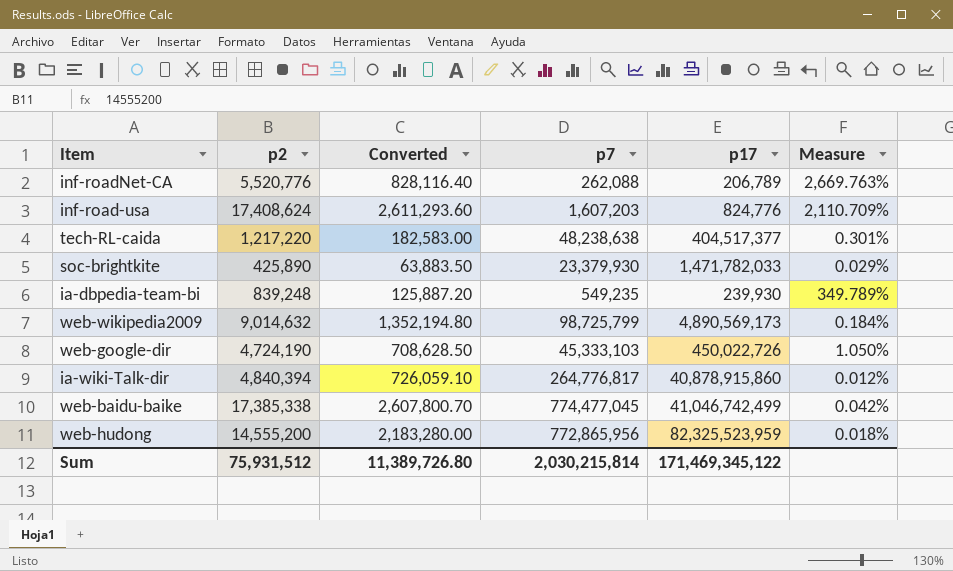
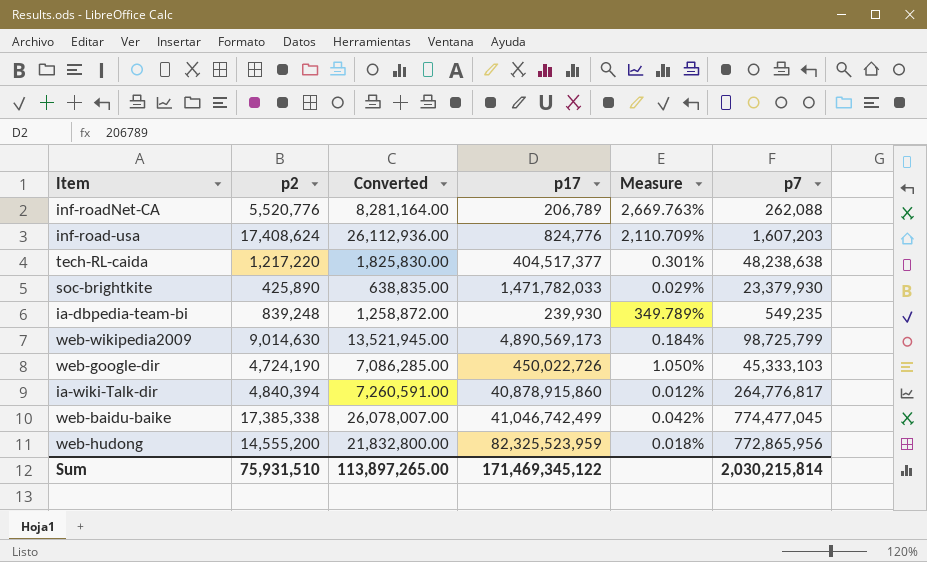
column Converted | formula: [p2] * 0.15 -> [p2] * 1.5
column p7 | position: 4 -> 6
web-wikipedia2009 | p2: 9,014,632 -> 9,014,630
Sum | p2: 75,931,512 -> 75,931,510
Sum | Converted: 11,389,726.80 -> 113,897,265.00

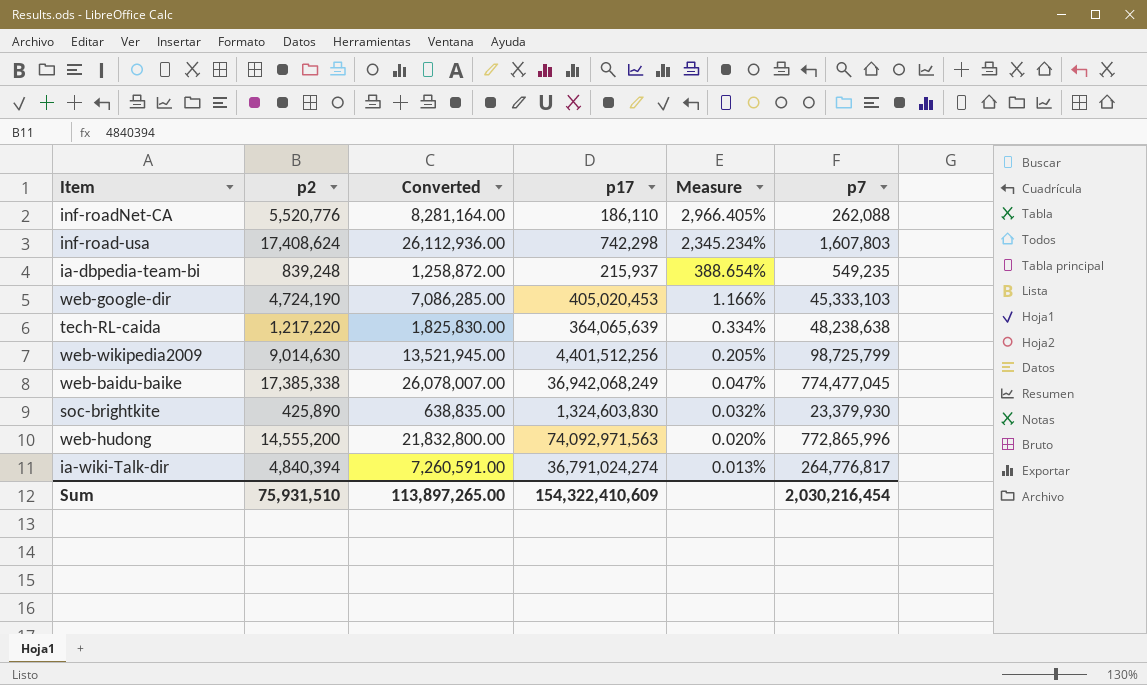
row order: none -> Measure descending
inf-roadNet-CA | p17: 206,789 -> 186,110
inf-roadNet-CA | Measure: 2,669.763% -> 2,966.405%
inf-road-usa | p17: 824,776 -> 742,298
inf-road-usa | Measure: 2,110.709% -> 2,345.234%
inf-road-usa | p7: 1,607,203 -> 1,607,803
ia-dbpedia-team-bi | p17: 239,930 -> 215,937
ia-dbpedia-team-bi | Measure: 349.789% -> 388.654%
web-google-dir | p17: 450,022,726 -> 405,020,453
web-google-dir | Measure: 1.050% -> 1.166%
tech-RL-caida | p17: 404,517,377 -> 364,065,639
tech-RL-caida | Measure: 0.301% -> 0.334%
web-wikipedia2009 | p17: 4,890,569,173 -> 4,401,512,256
web-wikipedia2009 | Measure: 0.184% -> 0.205%
web-baidu-baike | p17: 41,046,742,499 -> 36,942,068,249
web-baidu-baike | Measure: 0.042% -> 0.047%
soc-brightkite | p17: 1,471,782,033 -> 1,324,603,830
soc-brightkite | Measure: 0.029% -> 0.032%
web-hudong | p17: 82,325,523,959 -> 74,092,971,563
web-hudong | Measure: 0.018% -> 0.020%
web-hudong | p7: 772,865,956 -> 772,865,996
ia-wiki-Talk-dir | p17: 40,878,915,860 -> 36,791,024,274
ia-wiki-Talk-dir | Measure: 0.012% -> 0.013%
Sum | p17: 171,469,345,122 -> 154,322,410,609
Sum | p7: 2,030,215,814 -> 2,030,216,454

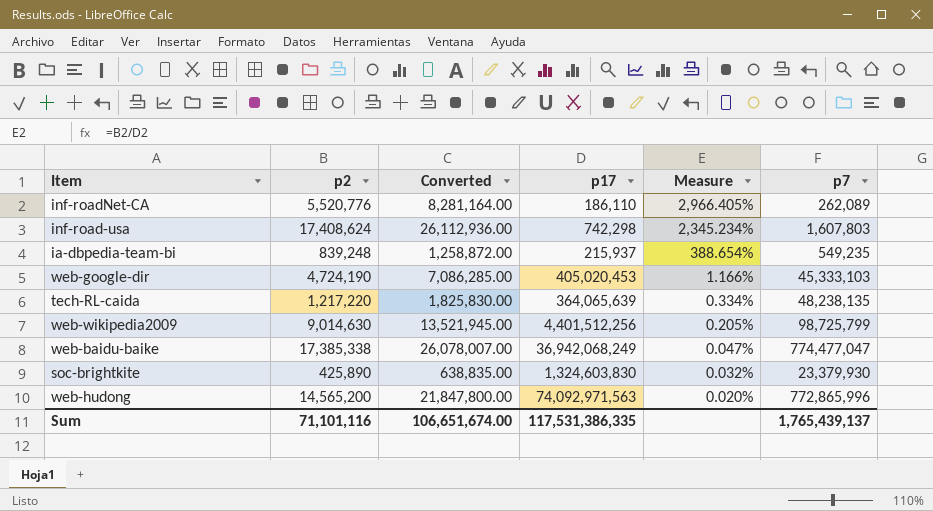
row ia-wiki-Talk-dir: 4,840,394 | 7,260,591.00 | 36,791,024,274 | 0.013% | 264,776,817 -> none
inf-roadNet-CA | p7: 262,088 -> 262,089
tech-RL-caida | p7: 48,238,638 -> 48,238,135
web-baidu-baike | p7: 774,477,045 -> 774,477,047
web-hudong | p2: 14,555,200 -> 14,565,200
web-hudong | Converted: 21,832,800.00 -> 21,847,800.00
Sum | p2: 75,931,510 -> 71,101,116
Sum | Converted: 113,897,265.00 -> 106,651,674.00
Sum | p17: 154,322,410,609 -> 117,531,386,335
Sum | p7: 2,030,216,454 -> 1,765,439,137

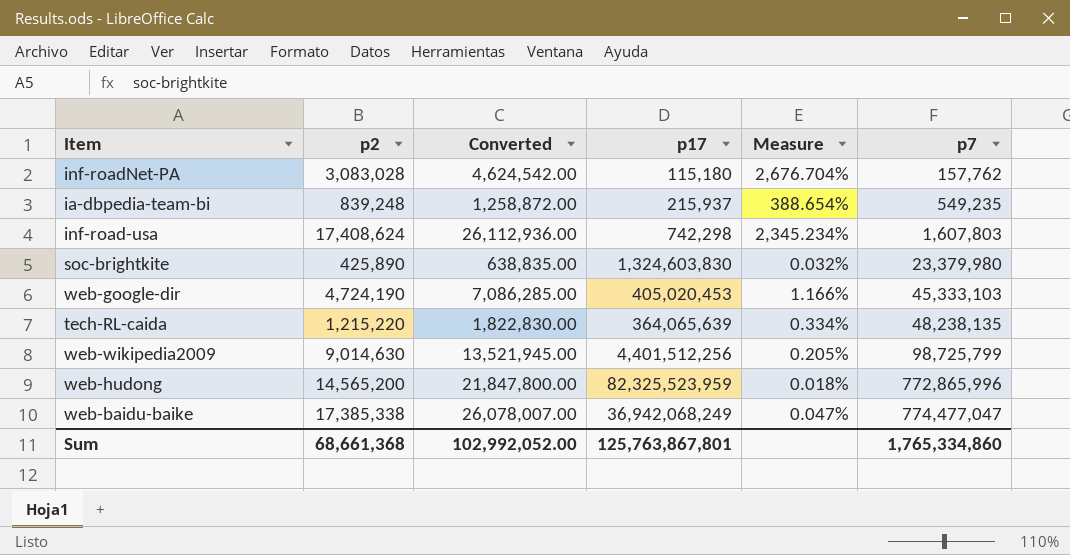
row order: Measure descending -> p7 ascending
row inf-roadNet-CA: 5,520,776 | 8,281,164.00 | 186,110 | 2,966.405% | 262,089 -> none
row inf-roadNet-PA: none -> 3,083,028 | 4,624,542.00 | 115,180 | 2,676.704% | 157,762
soc-brightkite | p7: 23,379,930 -> 23,379,980
tech-RL-caida | p2: 1,217,220 -> 1,215,220
tech-RL-caida | Converted: 1,825,830.00 -> 1,822,830.00
web-hudong | p17: 74,092,971,563 -> 82,325,523,959
web-hudong | Measure: 0.020% -> 0.018%
Sum | p2: 71,101,116 -> 68,661,368
Sum | Converted: 106,651,674.00 -> 102,992,052.00
Sum | p17: 117,531,386,335 -> 125,763,867,801
Sum | p7: 1,765,439,137 -> 1,765,334,860

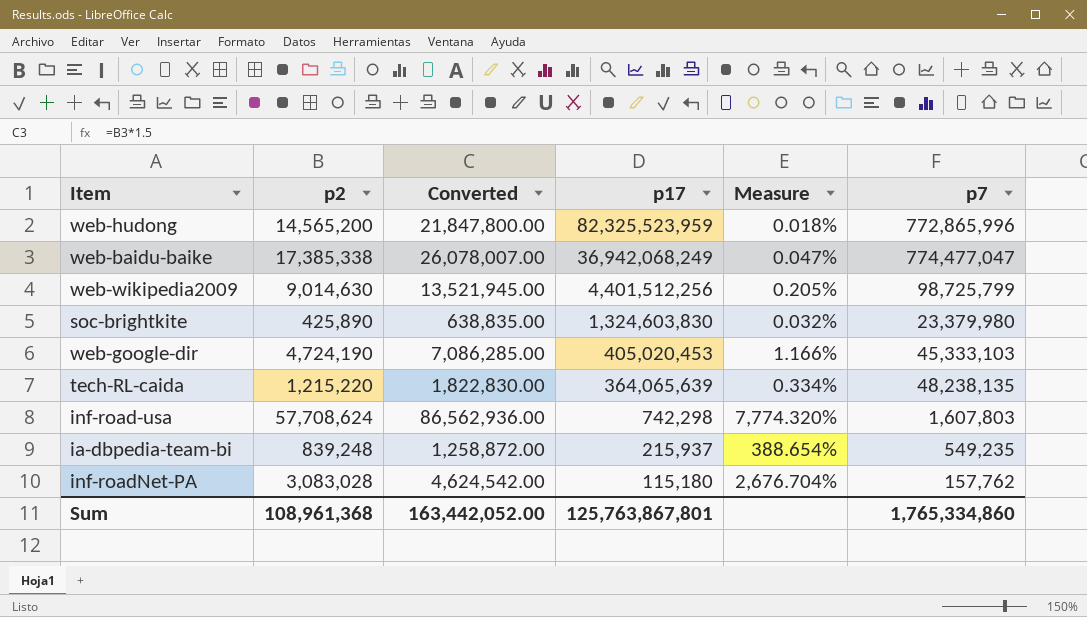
row order: p7 ascending -> p17 descending
inf-road-usa | p2: 17,408,624 -> 57,708,624
inf-road-usa | Converted: 26,112,936.00 -> 86,562,936.00
inf-road-usa | Measure: 2,345.234% -> 7,774.320%
Sum | p2: 68,661,368 -> 108,961,368
Sum | Converted: 102,992,052.00 -> 163,442,052.00

